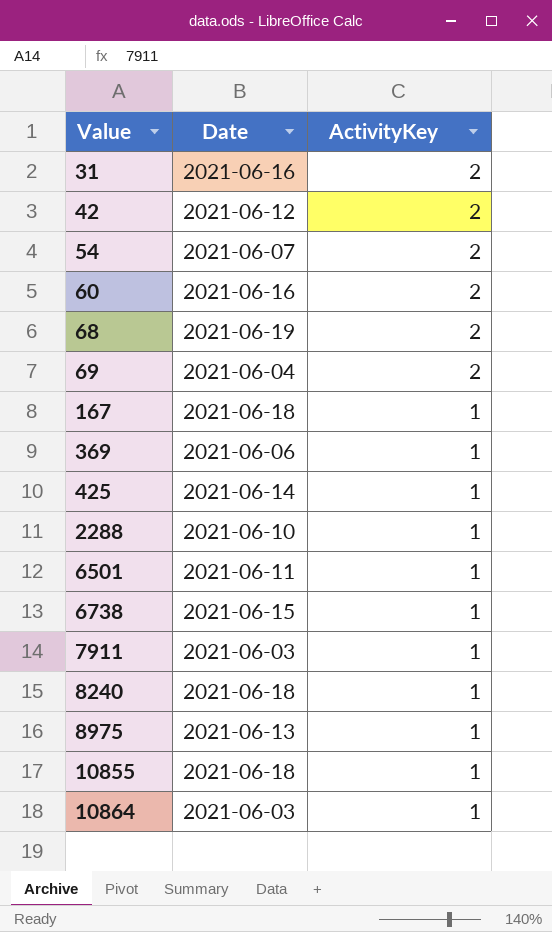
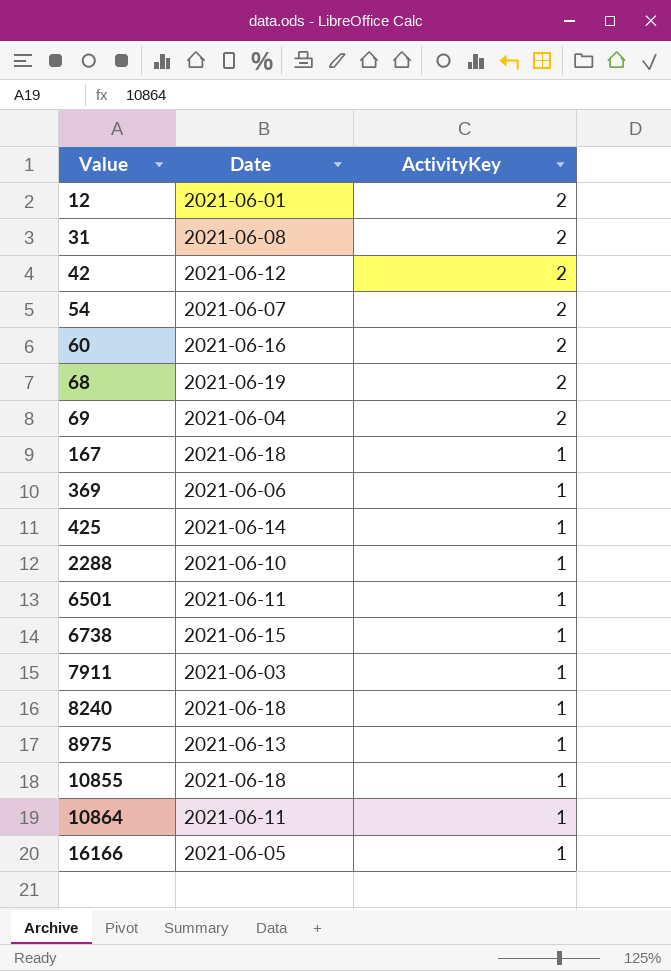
row 12: none -> 2021-06-01 | 2
31 | Date: 2021-06-16 -> 2021-06-08
10864 | Date: 2021-06-03 -> 2021-06-11
row 16166: none -> 2021-06-05 | 1

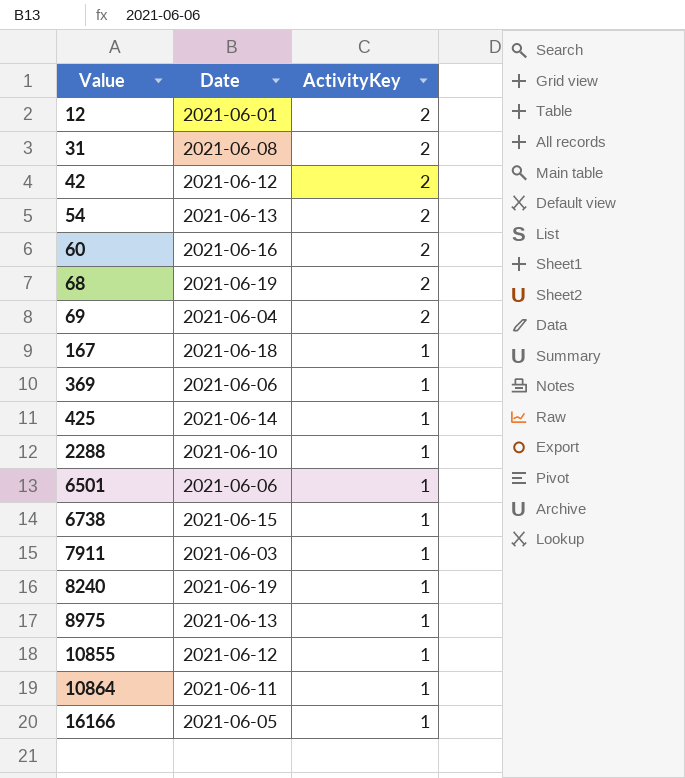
54 | Date: 2021-06-07 -> 2021-06-13
6501 | Date: 2021-06-11 -> 2021-06-06
8240 | Date: 2021-06-18 -> 2021-06-19
10855 | Date: 2021-06-18 -> 2021-06-12

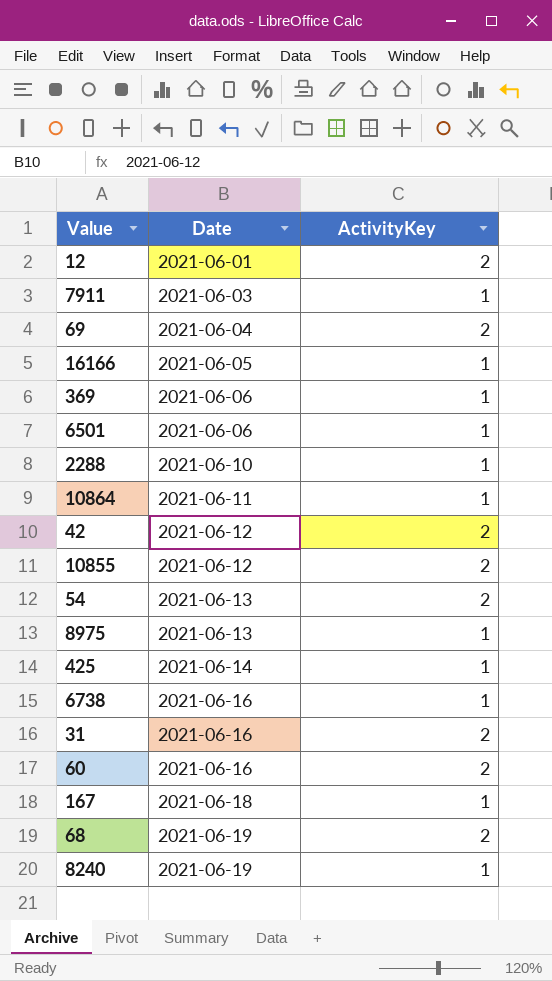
row order: Value ascending -> Date ascending
10855 | ActivityKey: 1 -> 2
6738 | Date: 2021-06-15 -> 2021-06-16
31 | Date: 2021-06-08 -> 2021-06-16

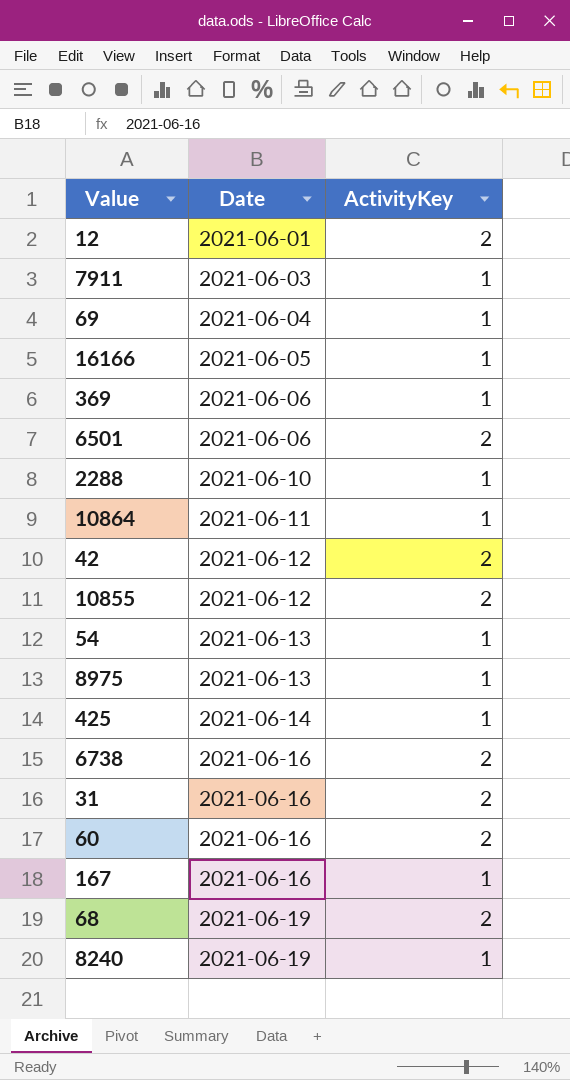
69 | ActivityKey: 2 -> 1
6501 | ActivityKey: 1 -> 2
54 | ActivityKey: 2 -> 1
6738 | ActivityKey: 1 -> 2
167 | Date: 2021-06-18 -> 2021-06-16

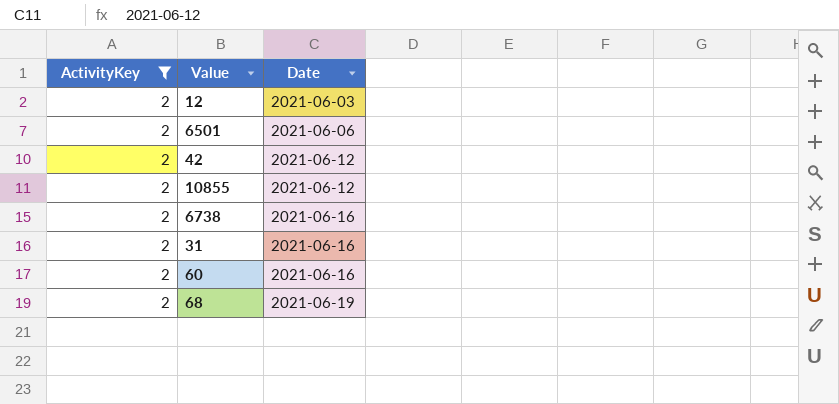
filter: none -> ActivityKey = 2
column ActivityKey | position: 3 -> 1
12 | Date: 2021-06-01 -> 2021-06-03

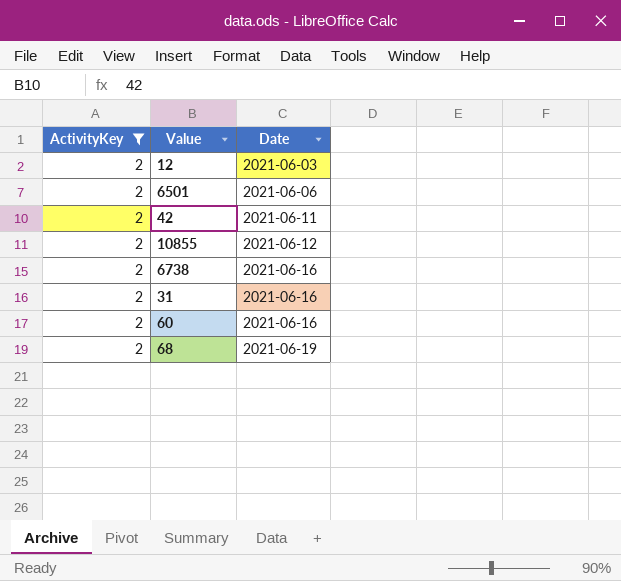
42 | Date: 2021-06-12 -> 2021-06-11

